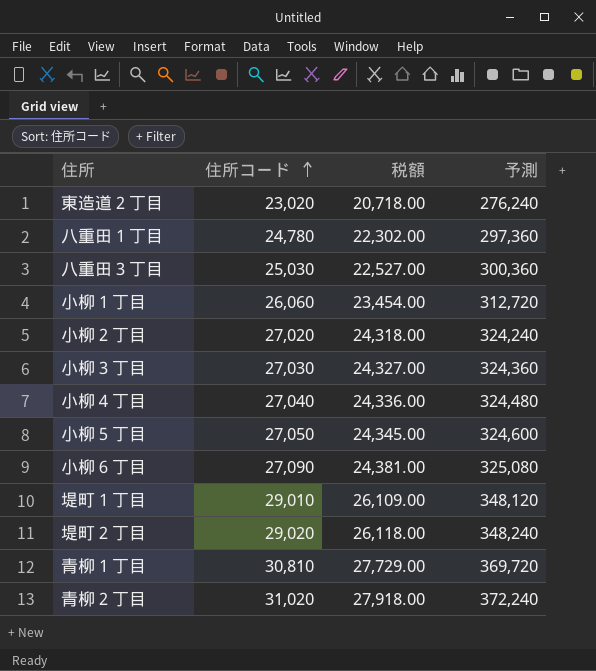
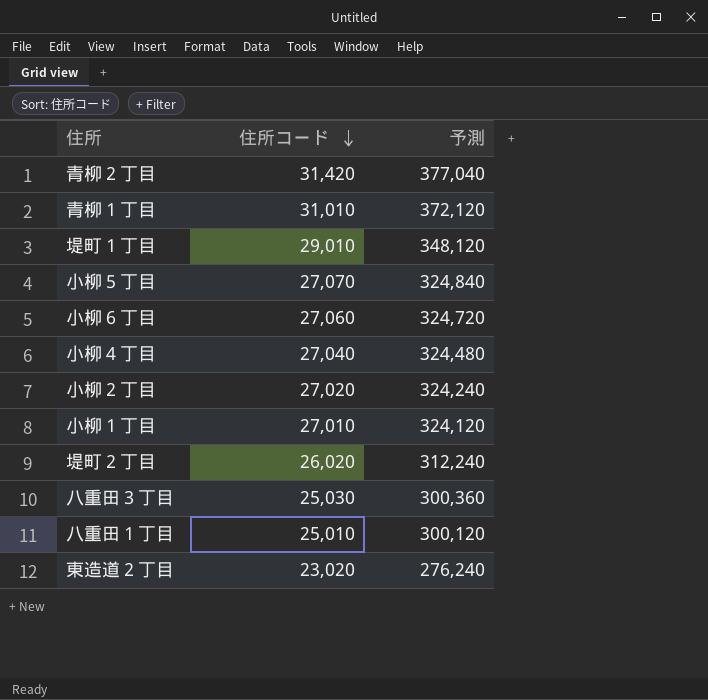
row order: 住所コード ascending -> 住所コード descending
column 税額 | formula: [住所コード] * 0.9 -> none
row 小柳３丁目: 27,030 | 24,327.00 | 324,360 -> none
青柳２丁目 | 住所コード: 31,020 -> 31,420
青柳２丁目 | 予測: 372,240 -> 377,040
青柳１丁目 | 住所コード: 30,810 -> 31,010
青柳１丁目 | 予測: 369,720 -> 372,120
小柳５丁目 | 住所コード: 27,050 -> 27,070
小柳５丁目 | 予測: 324,600 -> 324,840
小柳６丁目 | 住所コード: 27,090 -> 27,060
小柳６丁目 | 予測: 325,080 -> 324,720
小柳１丁目 | 住所コード: 26,060 -> 27,010
小柳１丁目 | 予測: 312,720 -> 324,120
堤町２丁目 | 住所コード: 29,020 -> 26,020
堤町２丁目 | 予測: 348,240 -> 312,240
八重田１丁目 | 住所コード: 24,780 -> 25,010
八重田１丁目 | 予測: 297,360 -> 300,120

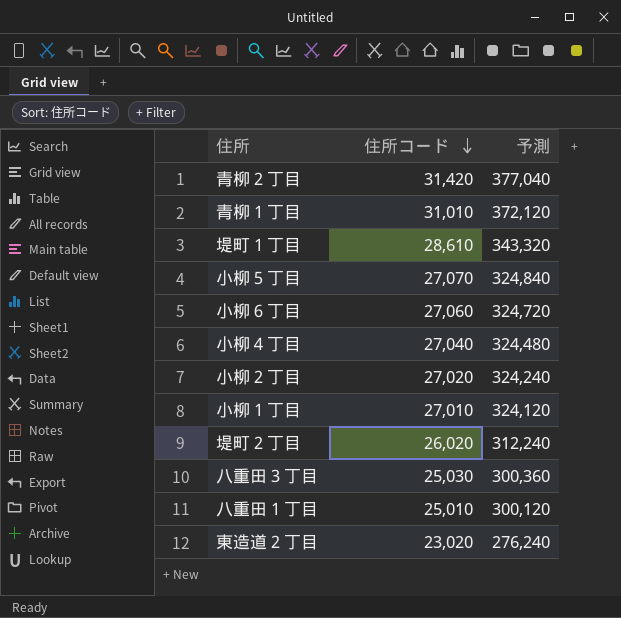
堤町１丁目 | 住所コード: 29,010 -> 28,610
堤町１丁目 | 予測: 348,120 -> 343,320

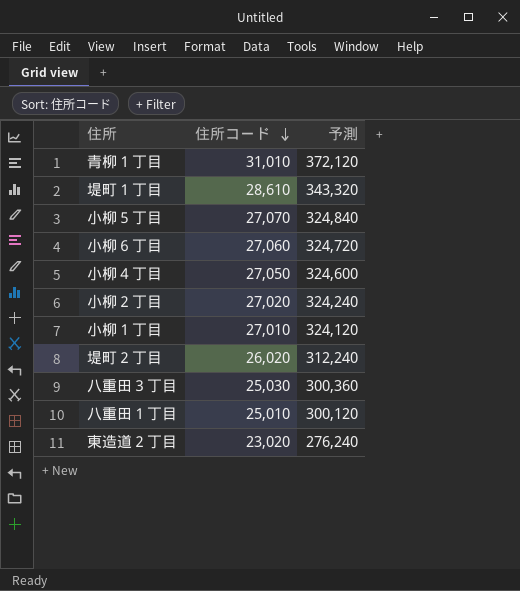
row 青柳２丁目: 31,420 | 377,040 -> none
小柳４丁目 | 住所コード: 27,040 -> 27,050
小柳４丁目 | 予測: 324,480 -> 324,600

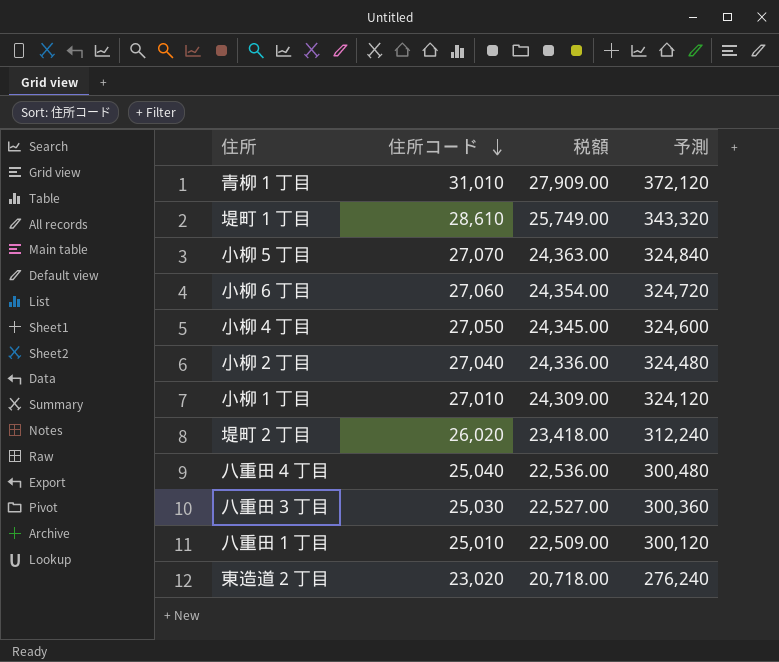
column 税額 | formula: none -> [住所コード] * 0.9
小柳２丁目 | 住所コード: 27,020 -> 27,040
小柳２丁目 | 予測: 324,240 -> 324,480
row 八重田４丁目: none -> 25,040 | 22,536.00 | 300,480

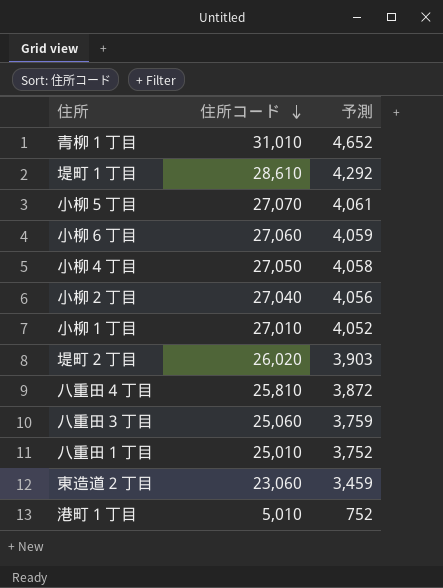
column 税額 | formula: [住所コード] * 0.9 -> none
column 予測 | formula: [住所コード] * 12 -> [住所コード] * 0.15
八重田４丁目 | 住所コード: 25,040 -> 25,810
八重田３丁目 | 住所コード: 25,030 -> 25,060
東造道２丁目 | 住所コード: 23,020 -> 23,060
row 港町１丁目: none -> 5,010 | 752

